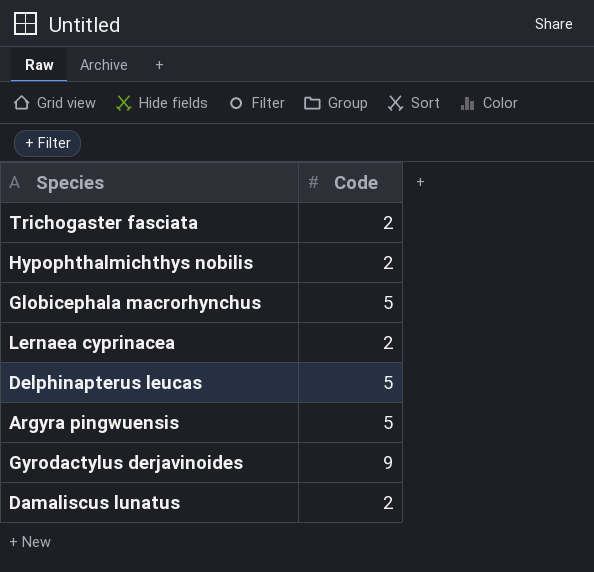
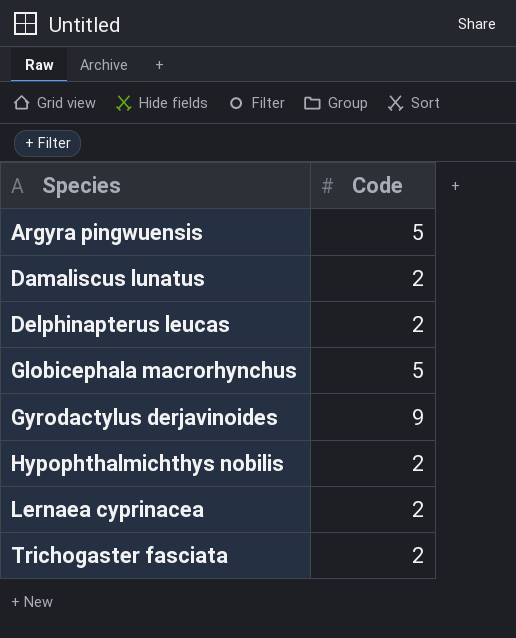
row order: none -> Species ascending
Delphinapterus leucas | Code: 5 -> 2

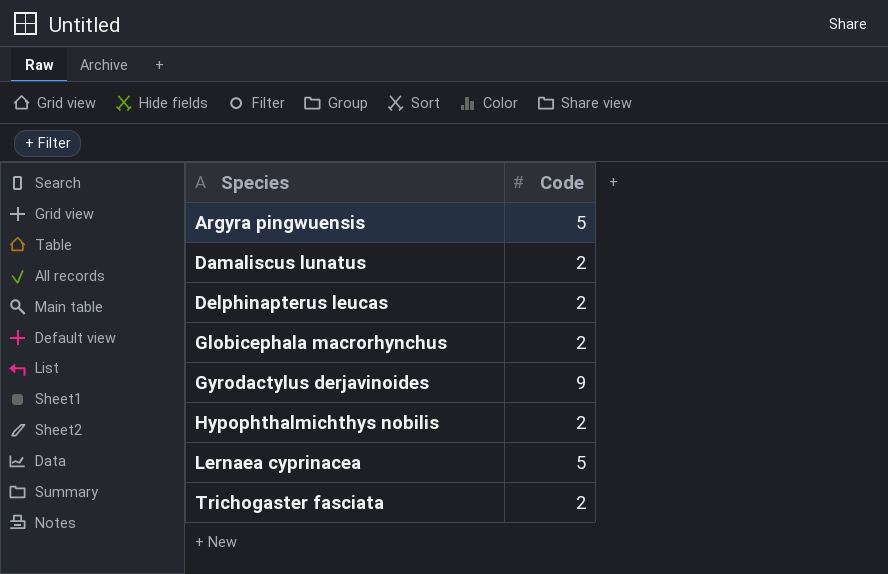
Globicephala macrorhynchus | Code: 5 -> 2
Lernaea cyprinacea | Code: 2 -> 5

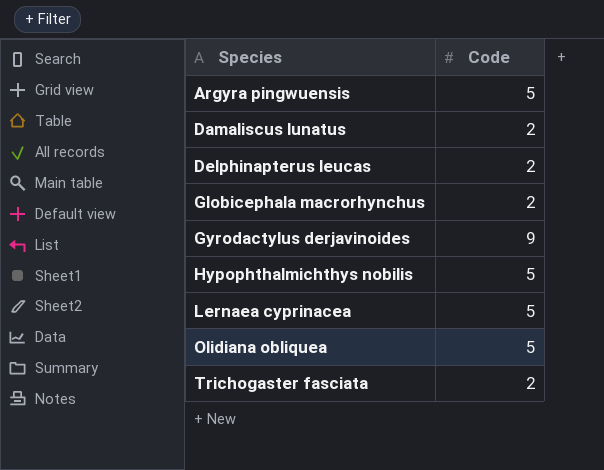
Hypophthalmichthys nobilis | Code: 2 -> 5
row Olidiana obliquea: none -> 5

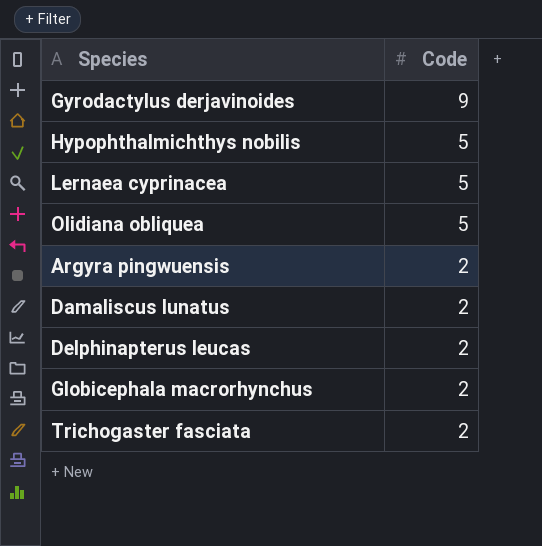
row order: Species ascending -> Code descending
Argyra pingwuensis | Code: 5 -> 2

